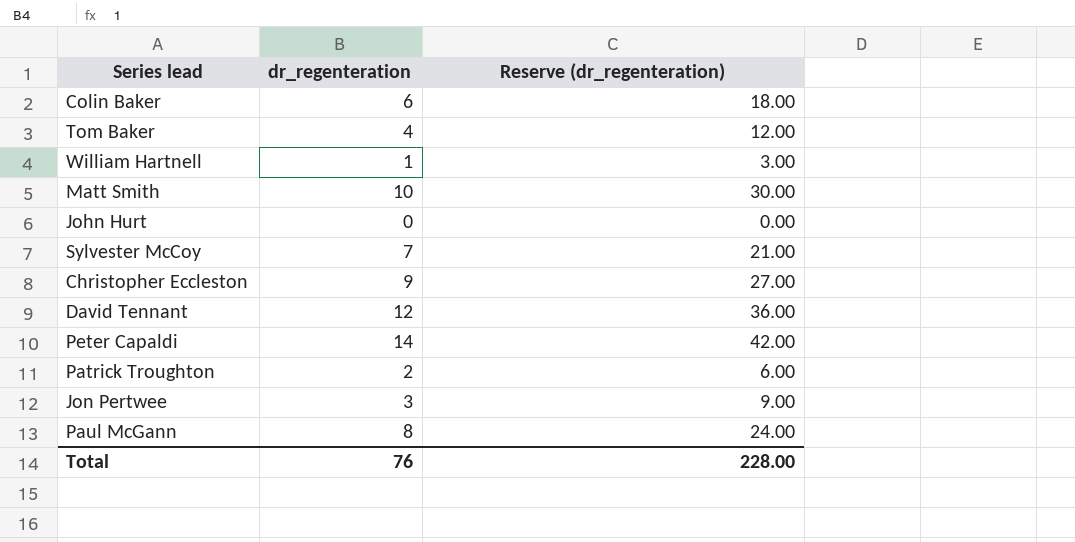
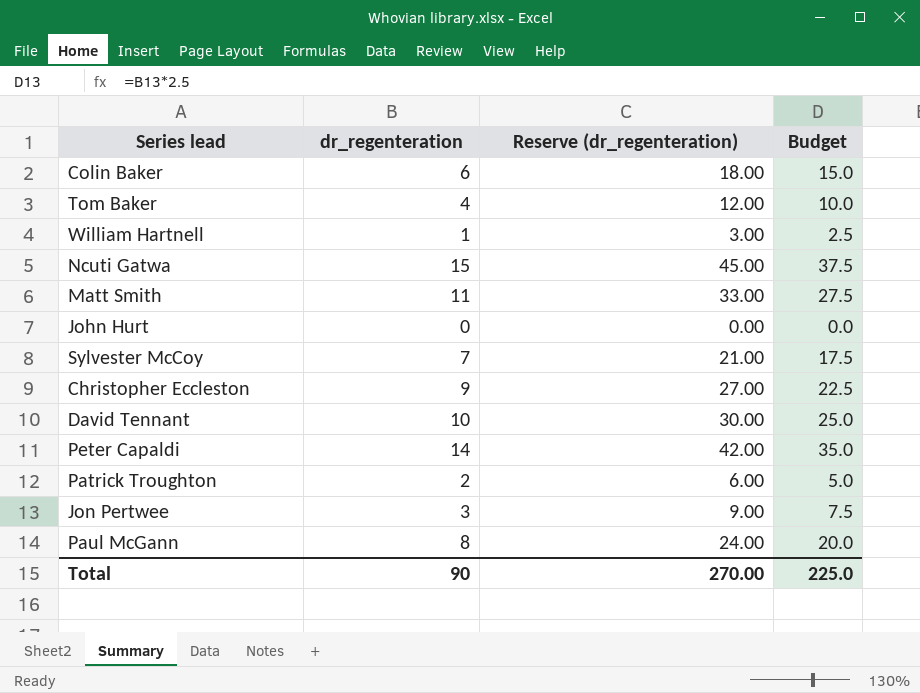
column Budget | formula: none -> [dr_regenteration] * 2.5
row Ncuti Gatwa: none -> 15 | 45.00 | 37.5
Matt Smith | dr_regenteration: 10 -> 11
Matt Smith | Reserve (dr_regenteration): 30.00 -> 33.00
David Tennant | dr_regenteration: 12 -> 10
David Tennant | Reserve (dr_regenteration): 36.00 -> 30.00
Total | dr_regenteration: 76 -> 90
Total | Reserve (dr_regenteration): 228.00 -> 270.00

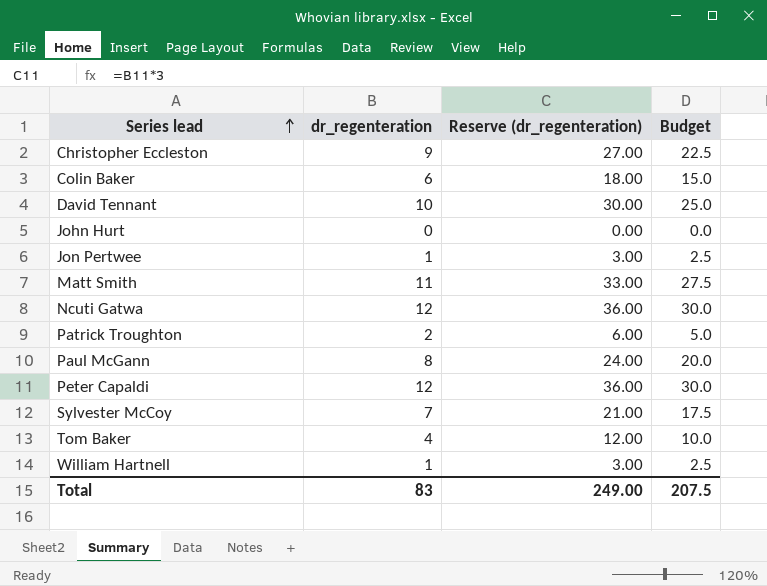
row order: none -> Series lead ascending
Jon Pertwee | dr_regenteration: 3 -> 1
Jon Pertwee | Reserve (dr_regenteration): 9.00 -> 3.00
Jon Pertwee | Budget: 7.5 -> 2.5
Ncuti Gatwa | dr_regenteration: 15 -> 12
Ncuti Gatwa | Reserve (dr_regenteration): 45.00 -> 36.00
Ncuti Gatwa | Budget: 37.5 -> 30.0
Peter Capaldi | dr_regenteration: 14 -> 12
Peter Capaldi | Reserve (dr_regenteration): 42.00 -> 36.00
Peter Capaldi | Budget: 35.0 -> 30.0
Total | dr_regenteration: 90 -> 83
Total | Reserve (dr_regenteration): 270.00 -> 249.00
Total | Budget: 225.0 -> 207.5

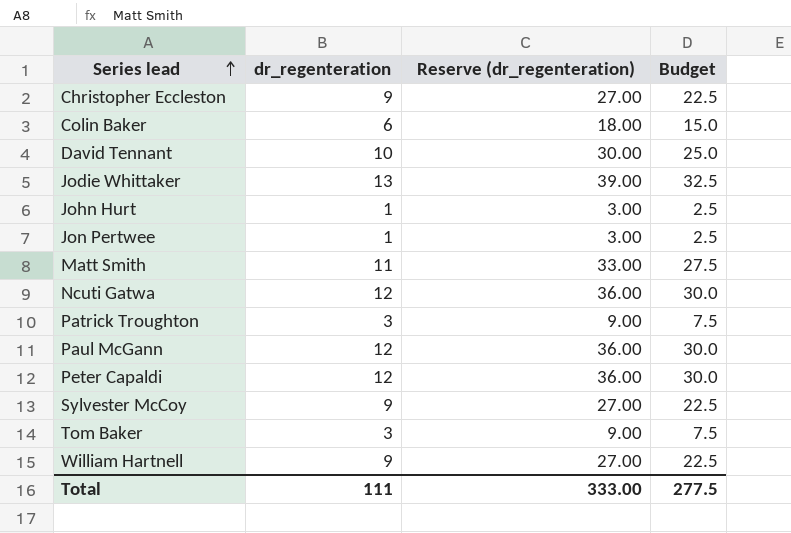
row Jodie Whittaker: none -> 13 | 39.00 | 32.5
John Hurt | dr_regenteration: 0 -> 1
John Hurt | Reserve (dr_regenteration): 0.00 -> 3.00
John Hurt | Budget: 0.0 -> 2.5
Patrick Troughton | dr_regenteration: 2 -> 3
Patrick Troughton | Reserve (dr_regenteration): 6.00 -> 9.00
Patrick Troughton | Budget: 5.0 -> 7.5
Paul McGann | dr_regenteration: 8 -> 12
Paul McGann | Reserve (dr_regenteration): 24.00 -> 36.00
Paul McGann | Budget: 20.0 -> 30.0
Sylvester McCoy | dr_regenteration: 7 -> 9
Sylvester McCoy | Reserve (dr_regenteration): 21.00 -> 27.00
Sylvester McCoy | Budget: 17.5 -> 22.5
Tom Baker | dr_regenteration: 4 -> 3
Tom Baker | Reserve (dr_regenteration): 12.00 -> 9.00
Tom Baker | Budget: 10.0 -> 7.5
William Hartnell | dr_regenteration: 1 -> 9
William Hartnell | Reserve (dr_regenteration): 3.00 -> 27.00
William Hartnell | Budget: 2.5 -> 22.5
Total | dr_regenteration: 83 -> 111
Total | Reserve (dr_regenteration): 249.00 -> 333.00
Total | Budget: 207.5 -> 277.5

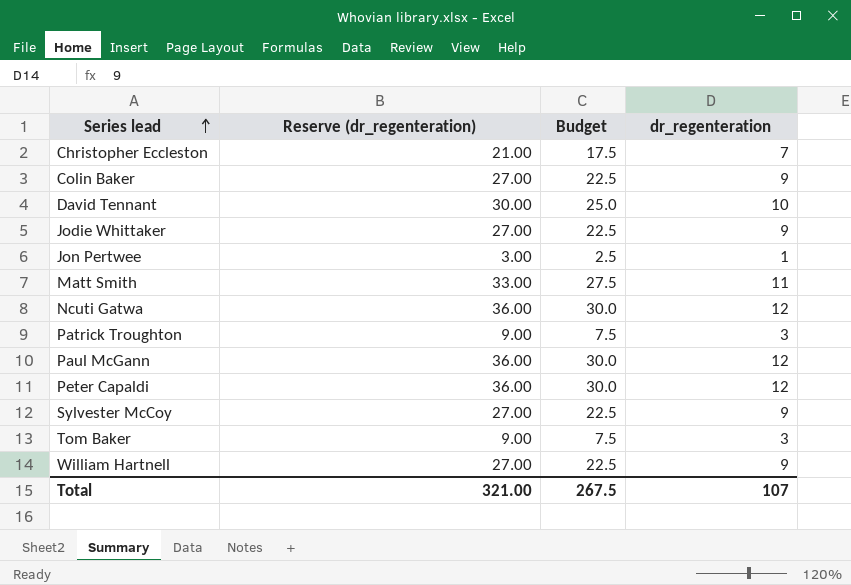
column dr_regenteration | position: 2 -> 4
row John Hurt: 1 | 3.00 | 2.5 -> none
Christopher Eccleston | Reserve (dr_regenteration): 27.00 -> 21.00
Christopher Eccleston | Budget: 22.5 -> 17.5
Christopher Eccleston | dr_regenteration: 9 -> 7
Colin Baker | Reserve (dr_regenteration): 18.00 -> 27.00
Colin Baker | Budget: 15.0 -> 22.5
Colin Baker | dr_regenteration: 6 -> 9
Jodie Whittaker | Reserve (dr_regenteration): 39.00 -> 27.00
Jodie Whittaker | Budget: 32.5 -> 22.5
Jodie Whittaker | dr_regenteration: 13 -> 9
Total | Reserve (dr_regenteration): 333.00 -> 321.00
Total | Budget: 277.5 -> 267.5
Total | dr_regenteration: 111 -> 107

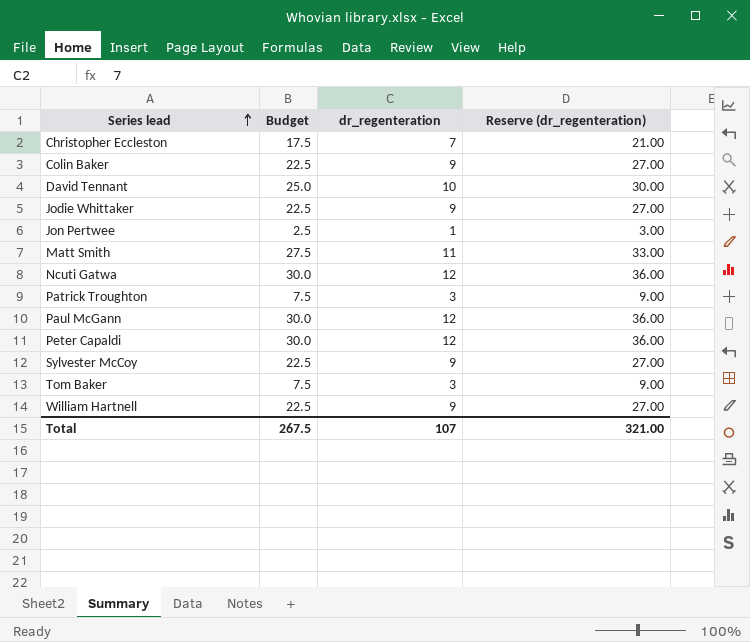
column Reserve (dr_regenteration) | position: 2 -> 4

